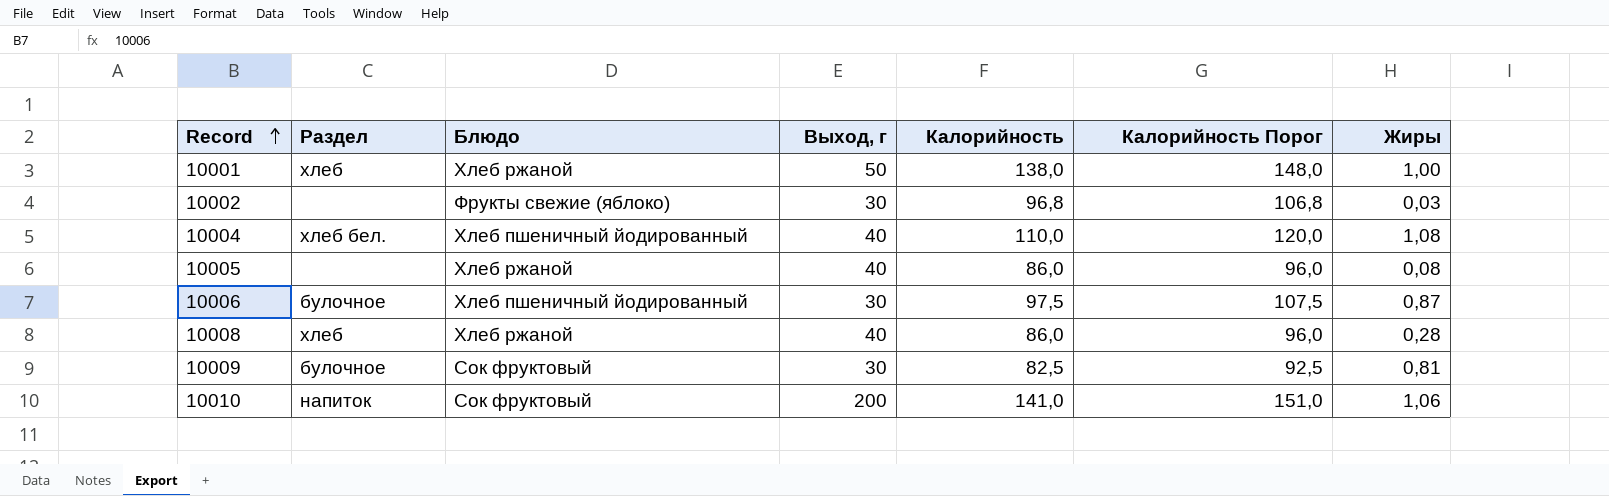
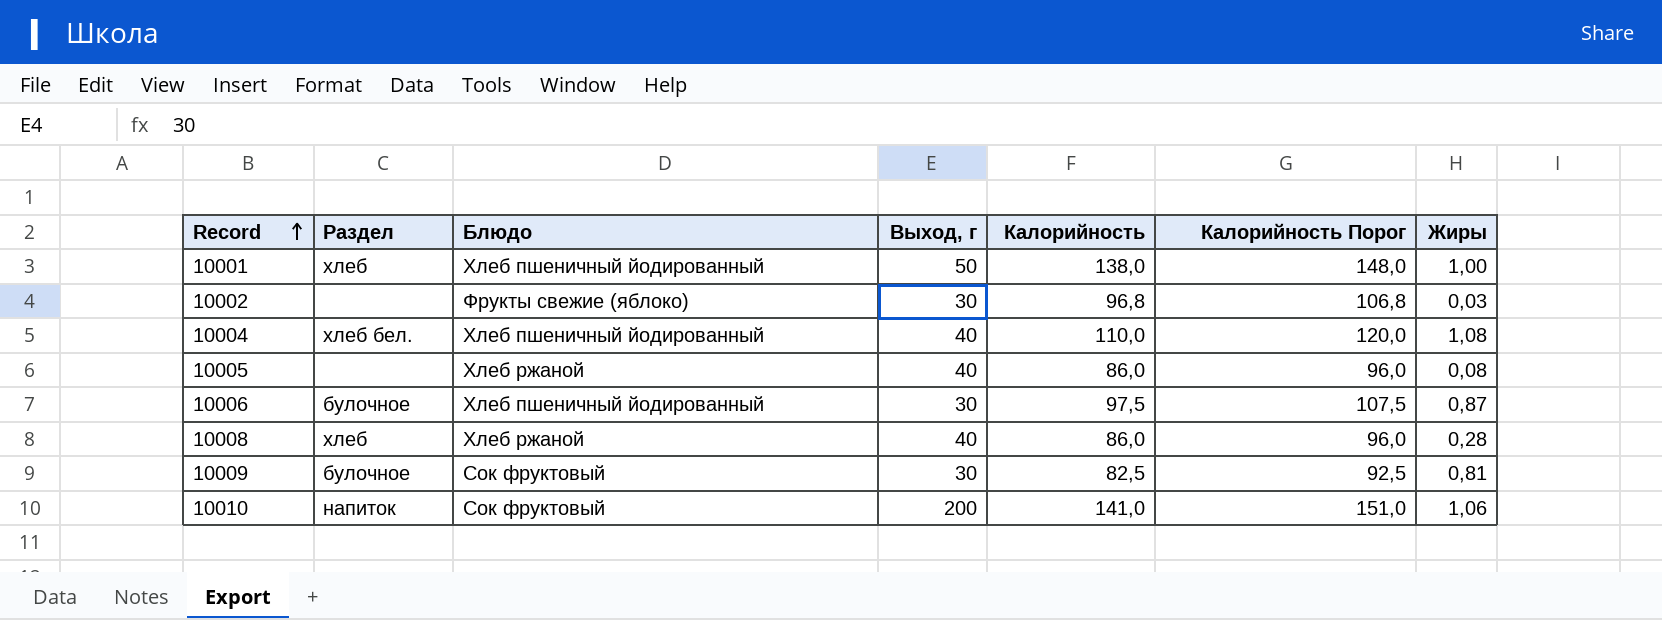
10001 | Блюдо: Хлеб ржаной -> Хлеб пшеничный йодированный

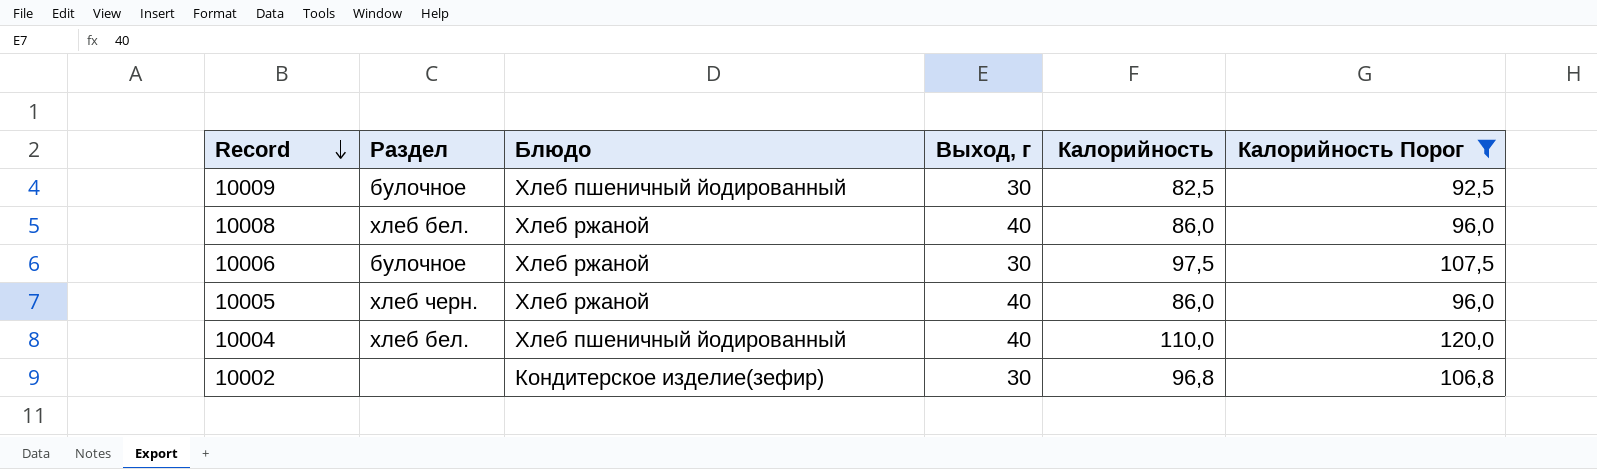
filter: none -> Калорийность Порог <= 120,0
row order: Record ascending -> Record descending
column Жиры | position: 7 -> none
10009 | Блюдо: Сок фруктовый -> Хлеб пшеничный йодированный
10008 | Раздел: хлеб -> хлеб бел.
10006 | Блюдо: Хлеб пшеничный йодированный -> Хлеб ржаной
10005 | Раздел: none -> хлеб черн.
10002 | Блюдо: Фрукты свежие (яблоко) -> Кондитерское изделие(зефир)

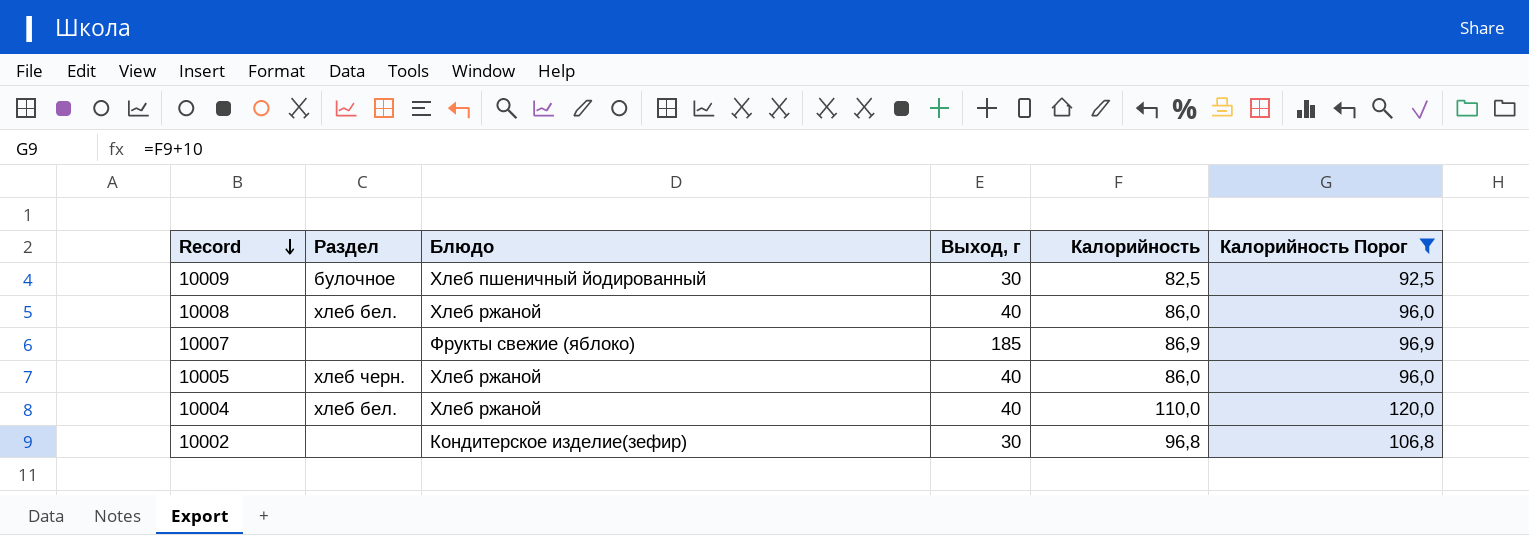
row 10006: булочное | Хлеб ржаной | 30 | 97,5 | 107,5 -> none
row 10007: none -> none | Фрукты свежие (яблоко) | 185 | 86,9 | 96,9
10004 | Блюдо: Хлеб пшеничный йодированный -> Хлеб ржаной

